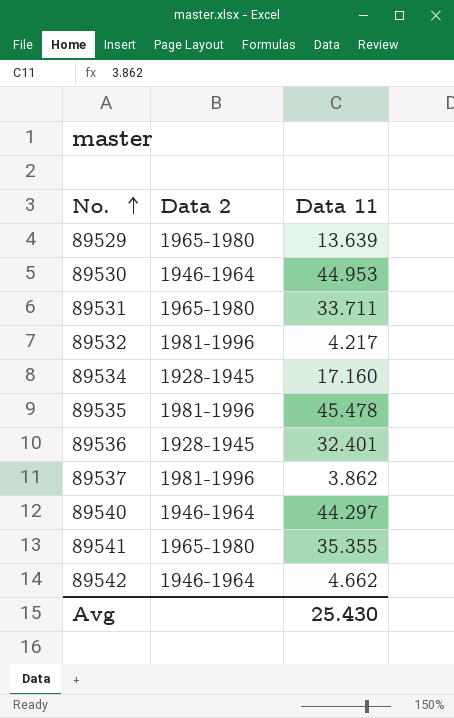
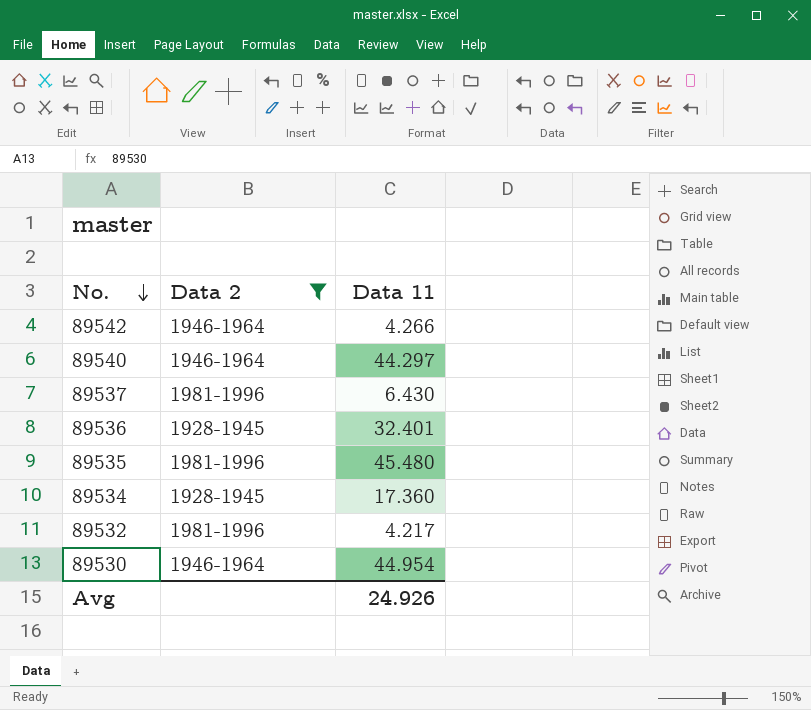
filter: none -> Data 2 != 1965-1980
row order: No. ascending -> No. descending
89542 | Data 11: 4.662 -> 4.266
89537 | Data 11: 3.862 -> 6.430
89535 | Data 11: 45.478 -> 45.480
89534 | Data 11: 17.160 -> 17.360
89530 | Data 11: 44.953 -> 44.954
Avg | Data 11: 25.430 -> 24.926

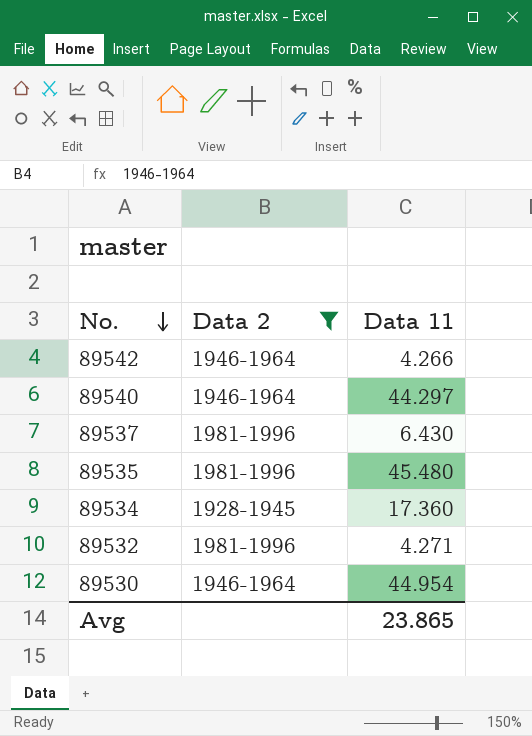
row 89536: 1928-1945 | 32.401 -> none
89532 | Data 11: 4.217 -> 4.271
Avg | Data 11: 24.926 -> 23.865

